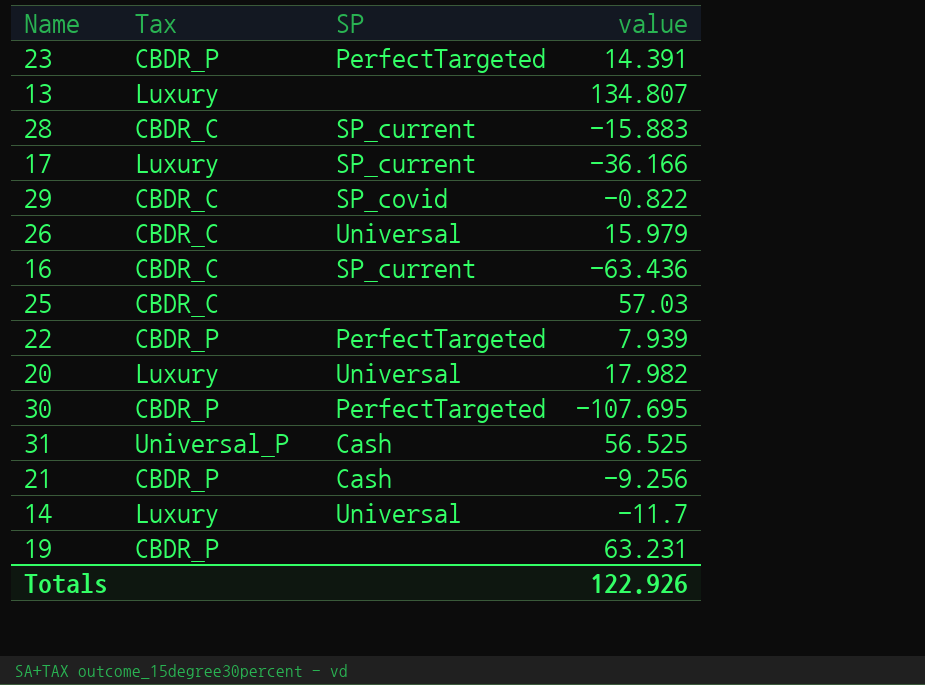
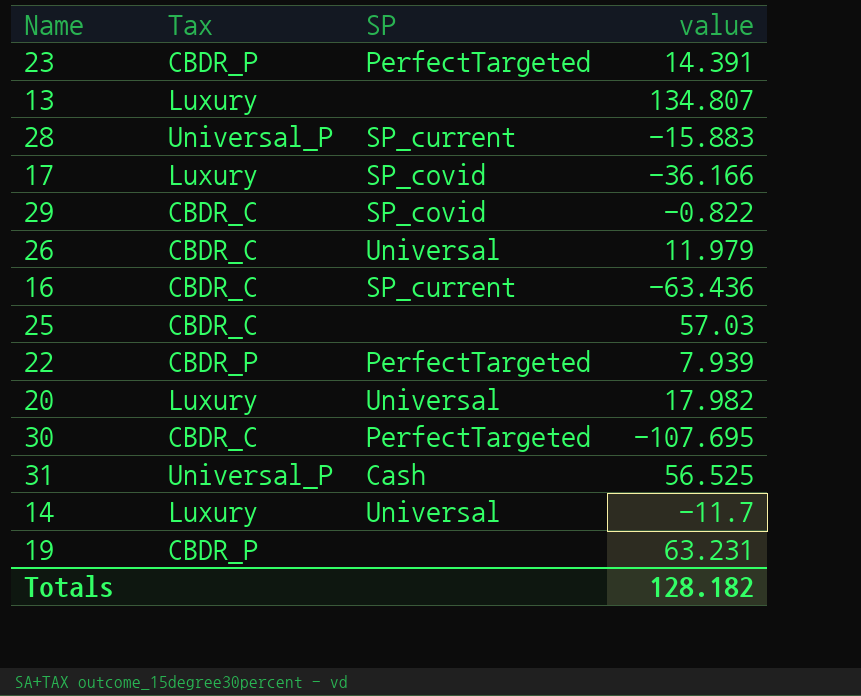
row 21: CBDR_P | Cash | -9.256 -> none
28 | Tax: CBDR_C -> Universal_P
17 | SP: SP_current -> SP_covid
26 | value: 15.979 -> 11.979
30 | Tax: CBDR_P -> CBDR_C
Totals | value: 122.926 -> 128.182

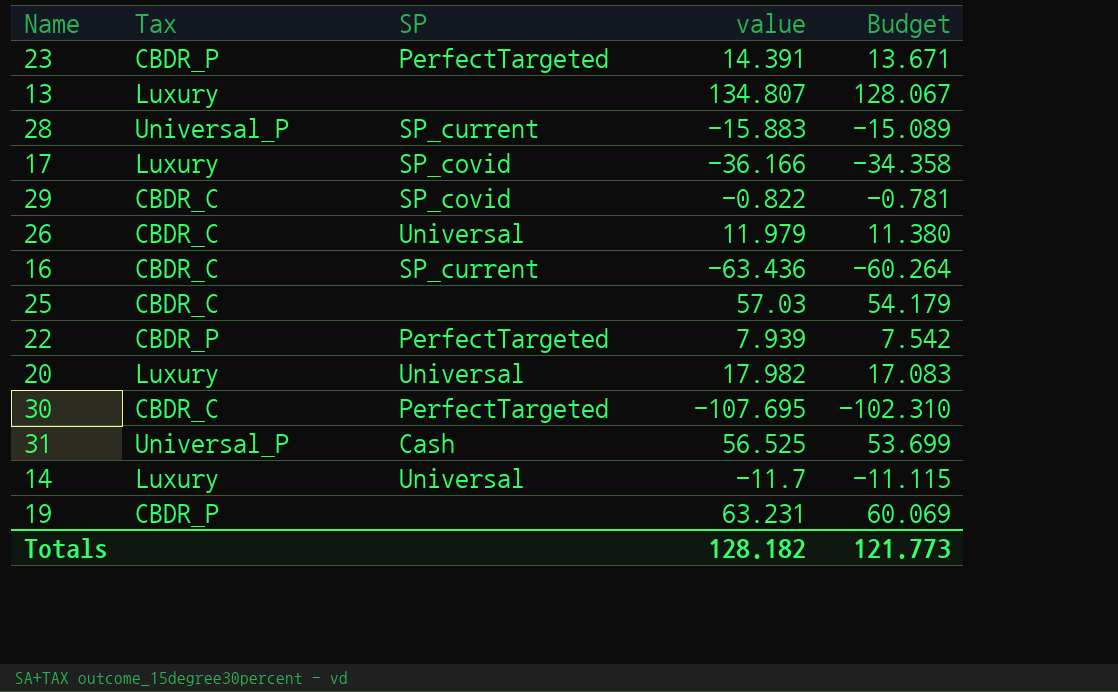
column Budget | formula: none -> [value] * 0.95

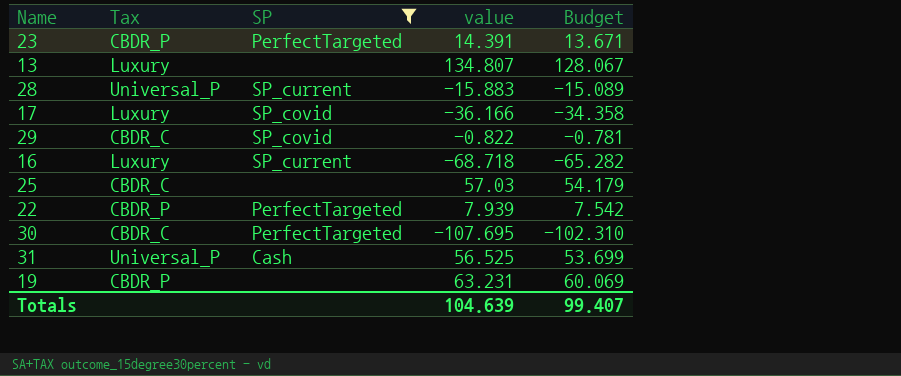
filter: none -> SP != Universal
16 | Tax: CBDR_C -> Luxury
16 | value: -63.436 -> -68.718
16 | Budget: -60.264 -> -65.282
Totals | value: 128.182 -> 104.639
Totals | Budget: 121.773 -> 99.407

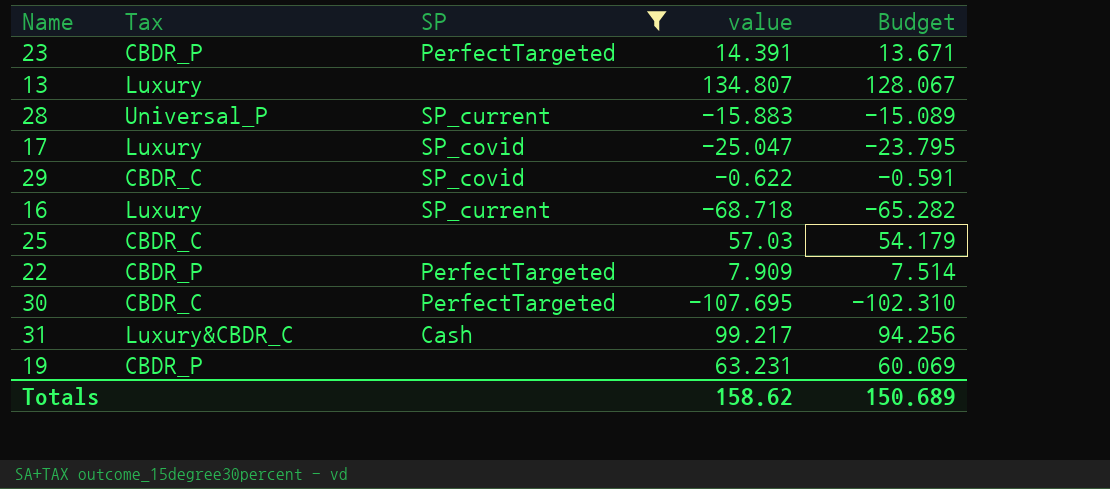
17 | value: -36.166 -> -25.047
17 | Budget: -34.358 -> -23.795
29 | value: -0.822 -> -0.622
29 | Budget: -0.781 -> -0.591
22 | value: 7.939 -> 7.909
22 | Budget: 7.542 -> 7.514
31 | Tax: Universal_P -> Luxury&CBDR_C
31 | value: 56.525 -> 99.217
31 | Budget: 53.699 -> 94.256
Totals | value: 104.639 -> 158.62
Totals | Budget: 99.407 -> 150.689

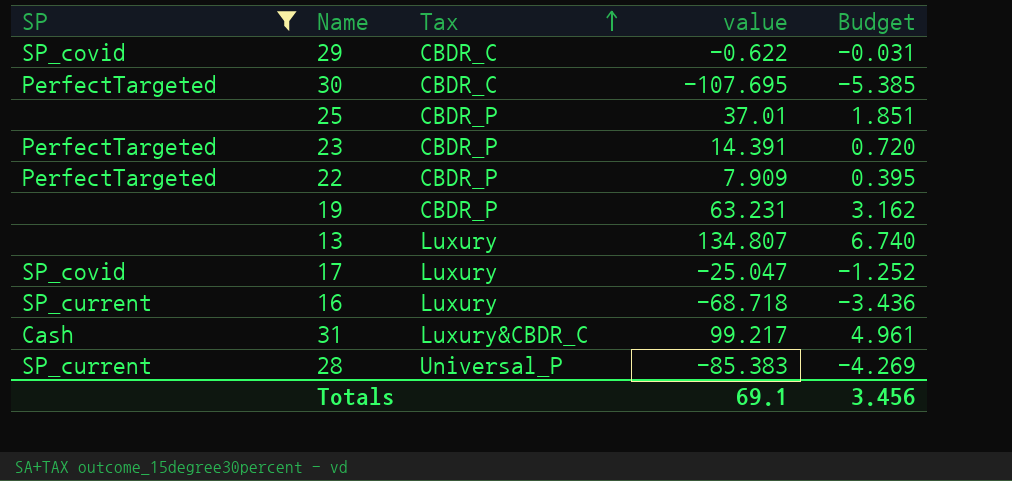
row order: none -> Tax ascending
column SP | position: 3 -> 1
column Budget | formula: [value] * 0.95 -> [value] * 0.05
25 | Tax: CBDR_C -> CBDR_P
25 | value: 57.03 -> 37.01
28 | value: -15.883 -> -85.383
Totals | value: 158.62 -> 69.1
Totals | Budget: 150.689 -> 3.456

